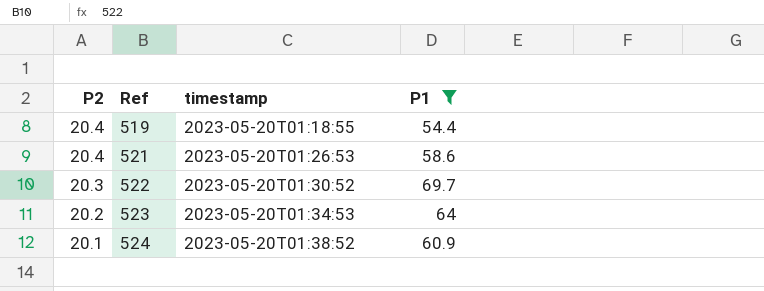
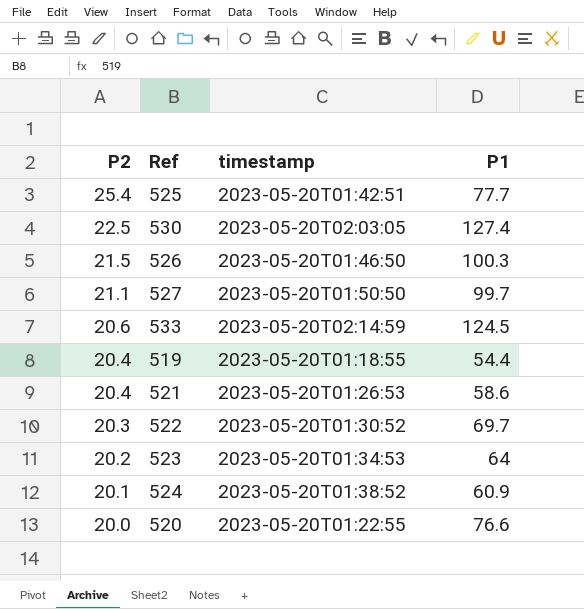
filter: P1 <= 69.7 -> none

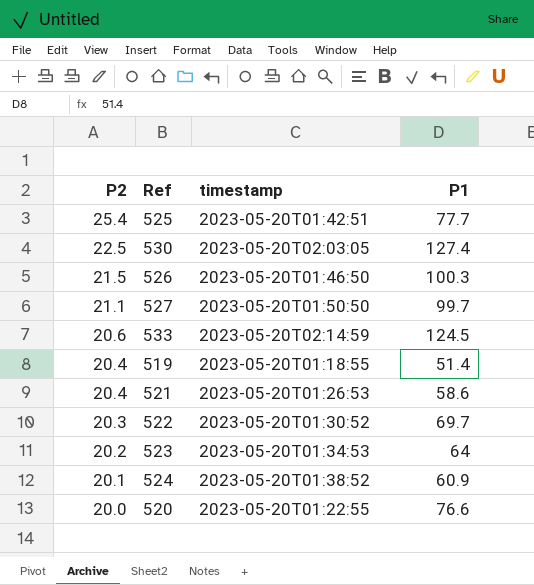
519 | P1: 54.4 -> 51.4

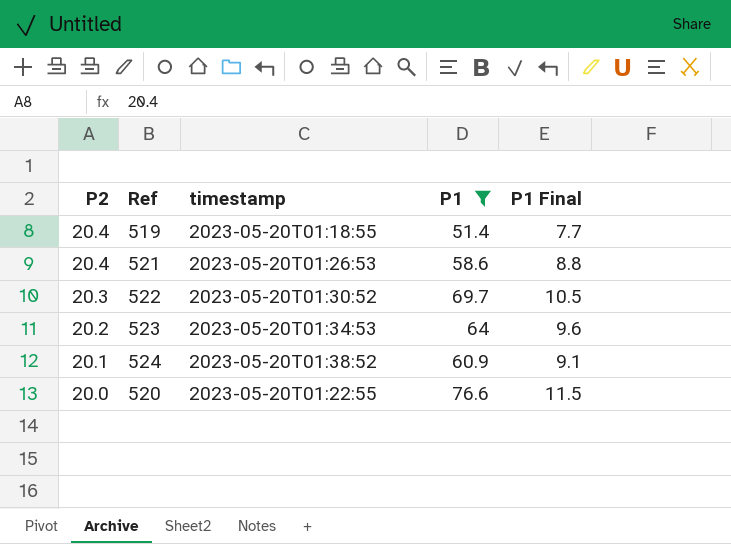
filter: none -> P1 <= 76.6
column P1 Final | formula: none -> [P1] * 0.15

